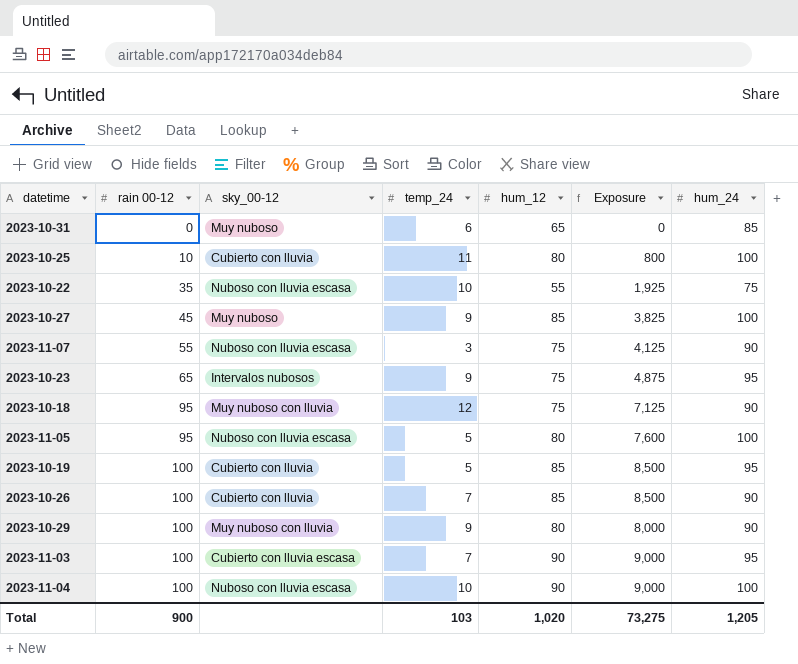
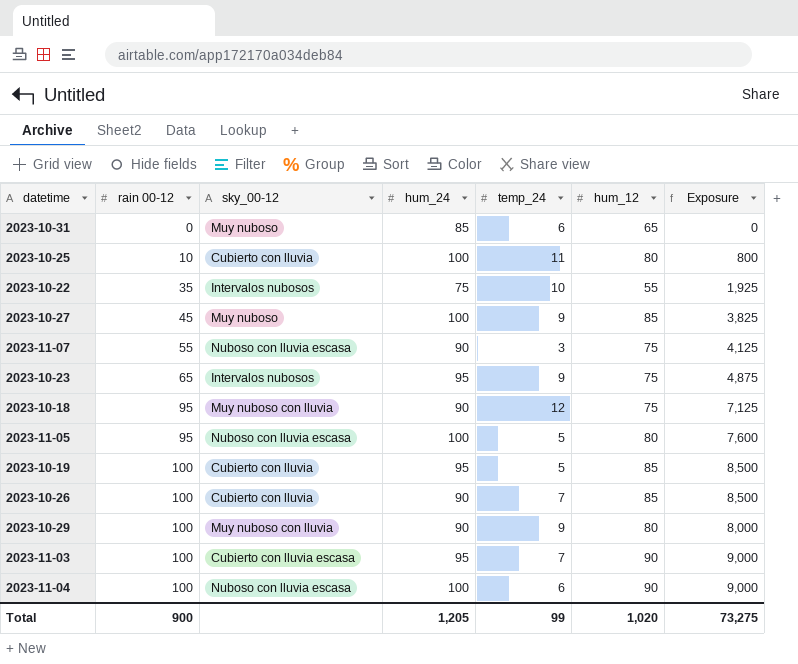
column hum_24 | position: 7 -> 4
2023-10-22 | sky_00-12: Nuboso con lluvia escasa -> Intervalos nubosos
2023-11-04 | temp_24: 10 -> 6
Total | temp_24: 103 -> 99

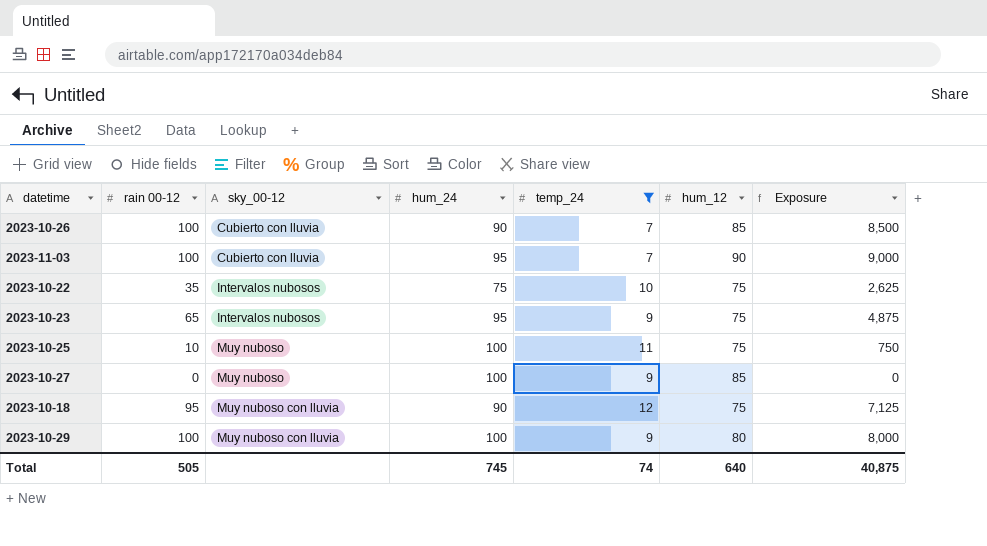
filter: none -> temp_24 >= 7
row order: rain 00-12 ascending -> sky_00-12 ascending
2023-11-03 | sky_00-12: Cubierto con lluvia escasa -> Cubierto con lluvia
2023-10-22 | hum_12: 55 -> 75
2023-10-22 | Exposure: 1,925 -> 2,625
2023-10-25 | sky_00-12: Cubierto con lluvia -> Muy nuboso
2023-10-25 | hum_12: 80 -> 75
2023-10-25 | Exposure: 800 -> 750
2023-10-27 | rain 00-12: 45 -> 0
2023-10-27 | Exposure: 3,825 -> 0
2023-10-29 | hum_24: 90 -> 100
Total | rain 00-12: 900 -> 505
Total | hum_24: 1,205 -> 745
Total | temp_24: 99 -> 74
Total | hum_12: 1,020 -> 640
Total | Exposure: 73,275 -> 40,875

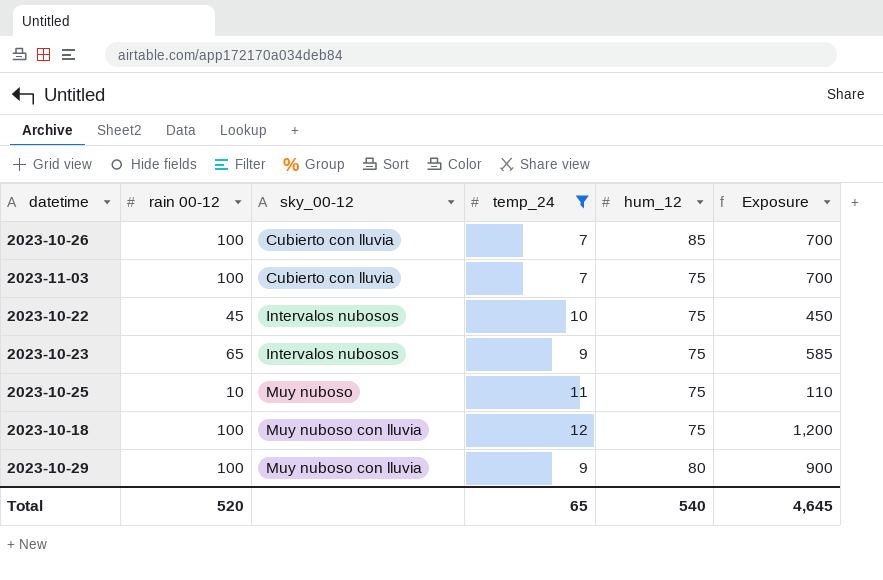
column hum_24 | position: 4 -> none
column Exposure | formula: [rain 00-12] * [hum_12] -> [rain 00-12] * [temp_24]
row 2023-10-27: 0 | Muy nuboso | 100 | 9 | 85 | 0 -> none
2023-11-03 | hum_12: 90 -> 75
2023-10-22 | rain 00-12: 35 -> 45
2023-10-18 | rain 00-12: 95 -> 100
Total | rain 00-12: 505 -> 520
Total | temp_24: 74 -> 65
Total | hum_12: 640 -> 540
Total | Exposure: 40,875 -> 4,645

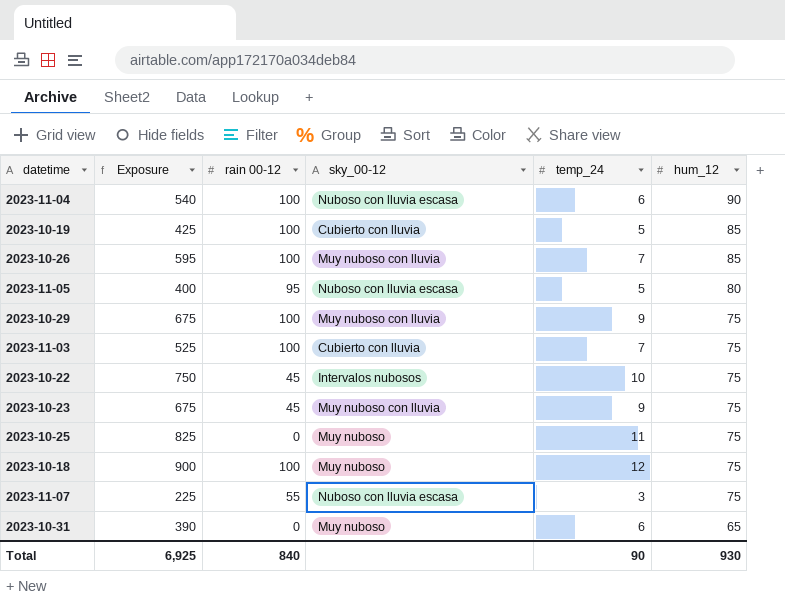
filter: temp_24 >= 7 -> none
row order: sky_00-12 ascending -> hum_12 descending
column Exposure | formula: [rain 00-12] * [temp_24] -> [temp_24] * [hum_12]
column Exposure | position: 6 -> 2
2023-10-26 | sky_00-12: Cubierto con lluvia -> Muy nuboso con lluvia
2023-10-29 | hum_12: 80 -> 75
2023-10-23 | rain 00-12: 65 -> 45
2023-10-23 | sky_00-12: Intervalos nubosos -> Muy nuboso con lluvia
2023-10-25 | rain 00-12: 10 -> 0
2023-10-18 | sky_00-12: Muy nuboso con lluvia -> Muy nuboso
Total | Exposure: 4,645 -> 6,925
Total | rain 00-12: 520 -> 840
Total | temp_24: 65 -> 90
Total | hum_12: 540 -> 930

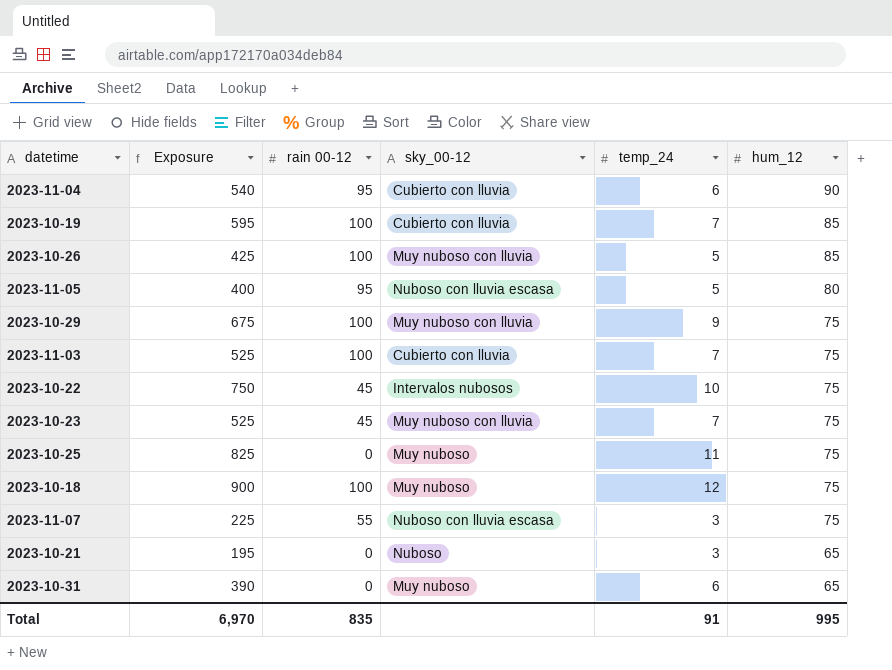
2023-11-04 | rain 00-12: 100 -> 95
2023-11-04 | sky_00-12: Nuboso con lluvia escasa -> Cubierto con lluvia
2023-10-19 | Exposure: 425 -> 595
2023-10-19 | temp_24: 5 -> 7
2023-10-26 | Exposure: 595 -> 425
2023-10-26 | temp_24: 7 -> 5
2023-10-23 | Exposure: 675 -> 525
2023-10-23 | temp_24: 9 -> 7
row 2023-10-21: none -> 195 | 0 | Nuboso | 3 | 65
Total | Exposure: 6,925 -> 6,970
Total | rain 00-12: 840 -> 835
Total | temp_24: 90 -> 91
Total | hum_12: 930 -> 995

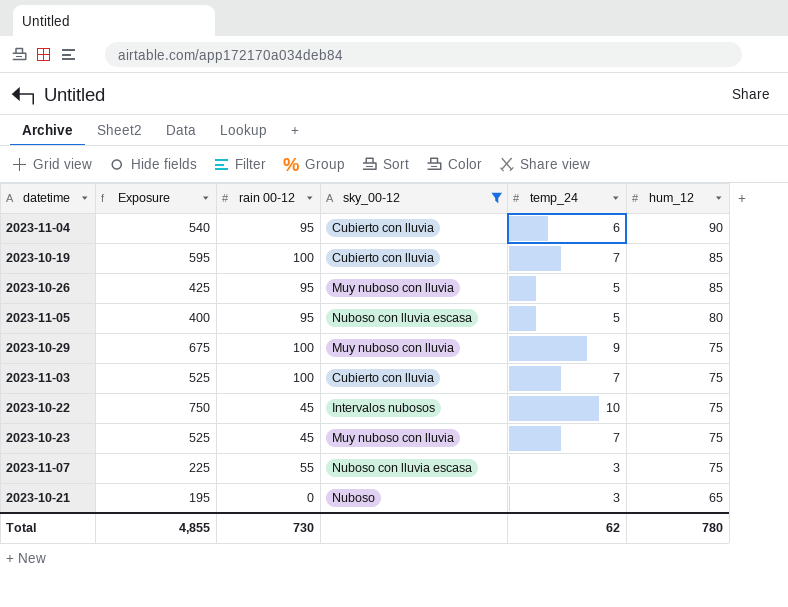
filter: none -> sky_00-12 != Muy nuboso
2023-10-26 | rain 00-12: 100 -> 95
Total | Exposure: 6,970 -> 4,855
Total | rain 00-12: 835 -> 730
Total | temp_24: 91 -> 62
Total | hum_12: 995 -> 780

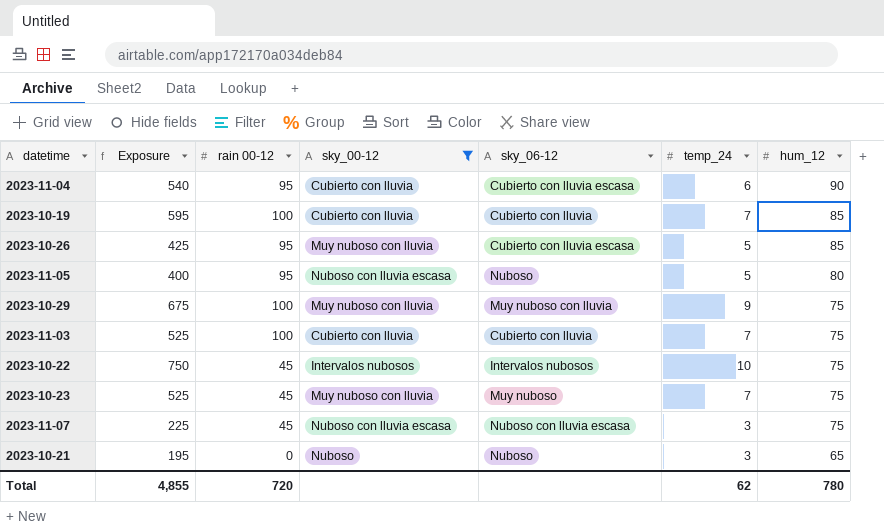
column sky_06-12 | position: none -> 5
2023-11-07 | rain 00-12: 55 -> 45
Total | rain 00-12: 730 -> 720

